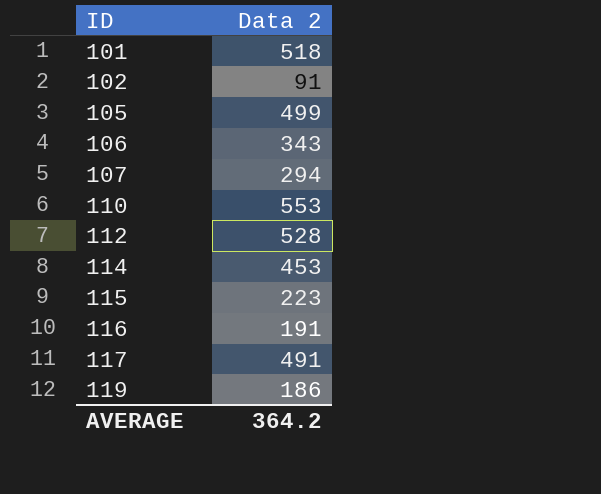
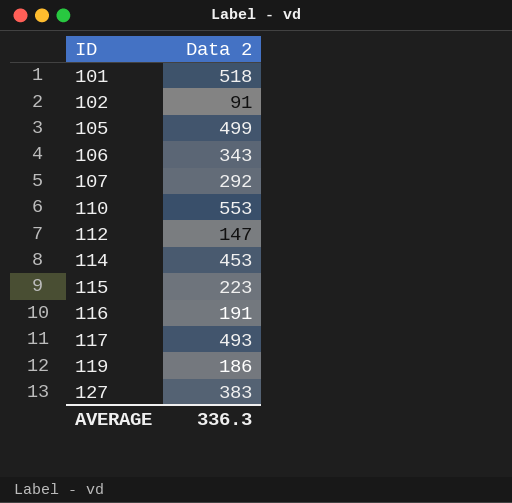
107 | Data 2: 294 -> 292
112 | Data 2: 528 -> 147
117 | Data 2: 491 -> 493
row 127: none -> 383
AVERAGE | Data 2: 364.2 -> 336.3

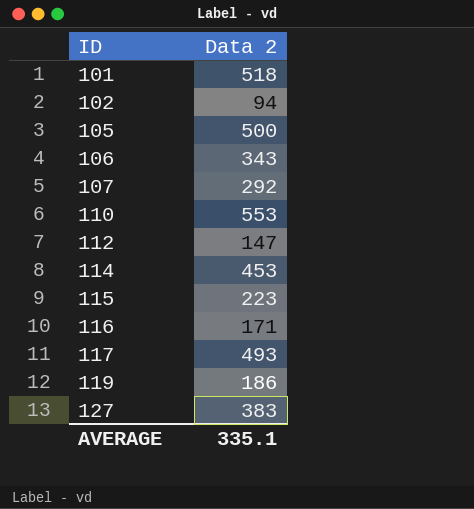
102 | Data 2: 91 -> 94
105 | Data 2: 499 -> 500
116 | Data 2: 191 -> 171
AVERAGE | Data 2: 336.3 -> 335.1

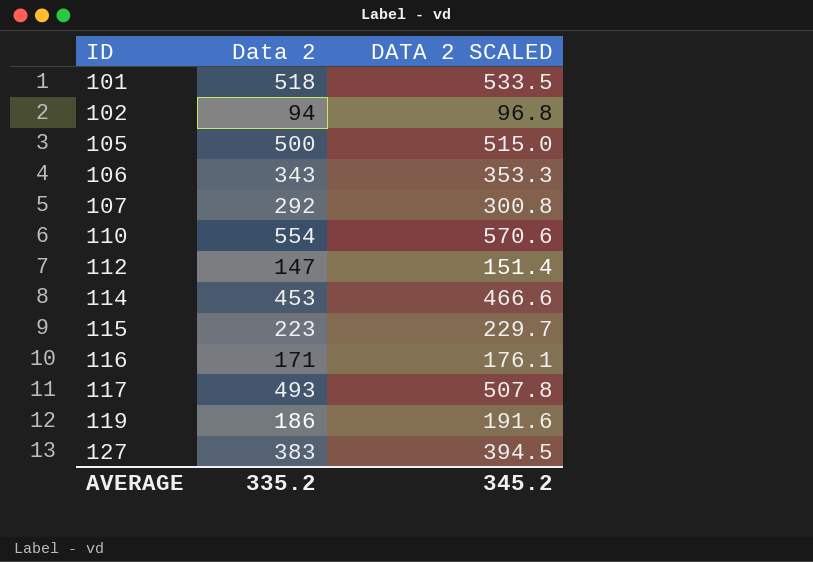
column DATA 2 SCALED | formula: none -> [Data 2] * 1.03
110 | Data 2: 553 -> 554
AVERAGE | Data 2: 335.1 -> 335.2

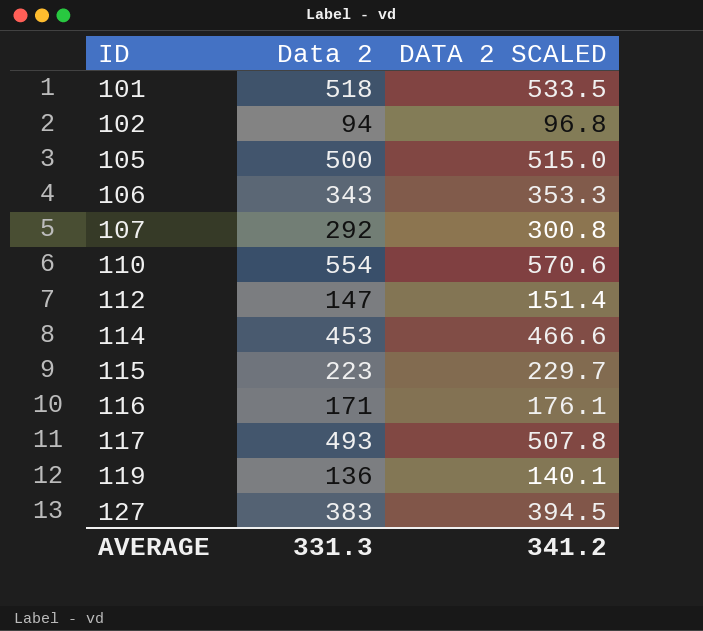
119 | Data 2: 186 -> 136
119 | DATA 2 SCALED: 191.6 -> 140.1
AVERAGE | Data 2: 335.2 -> 331.3
AVERAGE | DATA 2 SCALED: 345.2 -> 341.2

